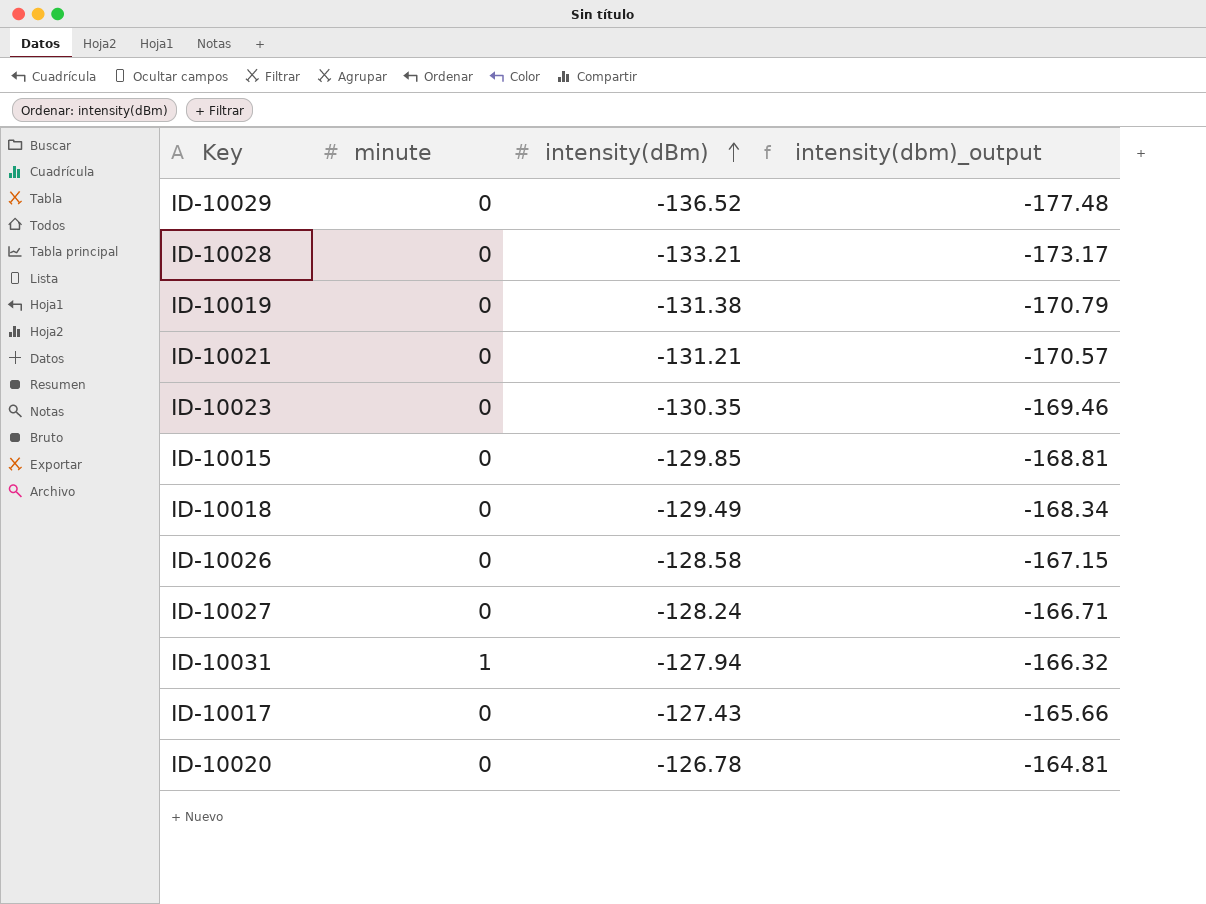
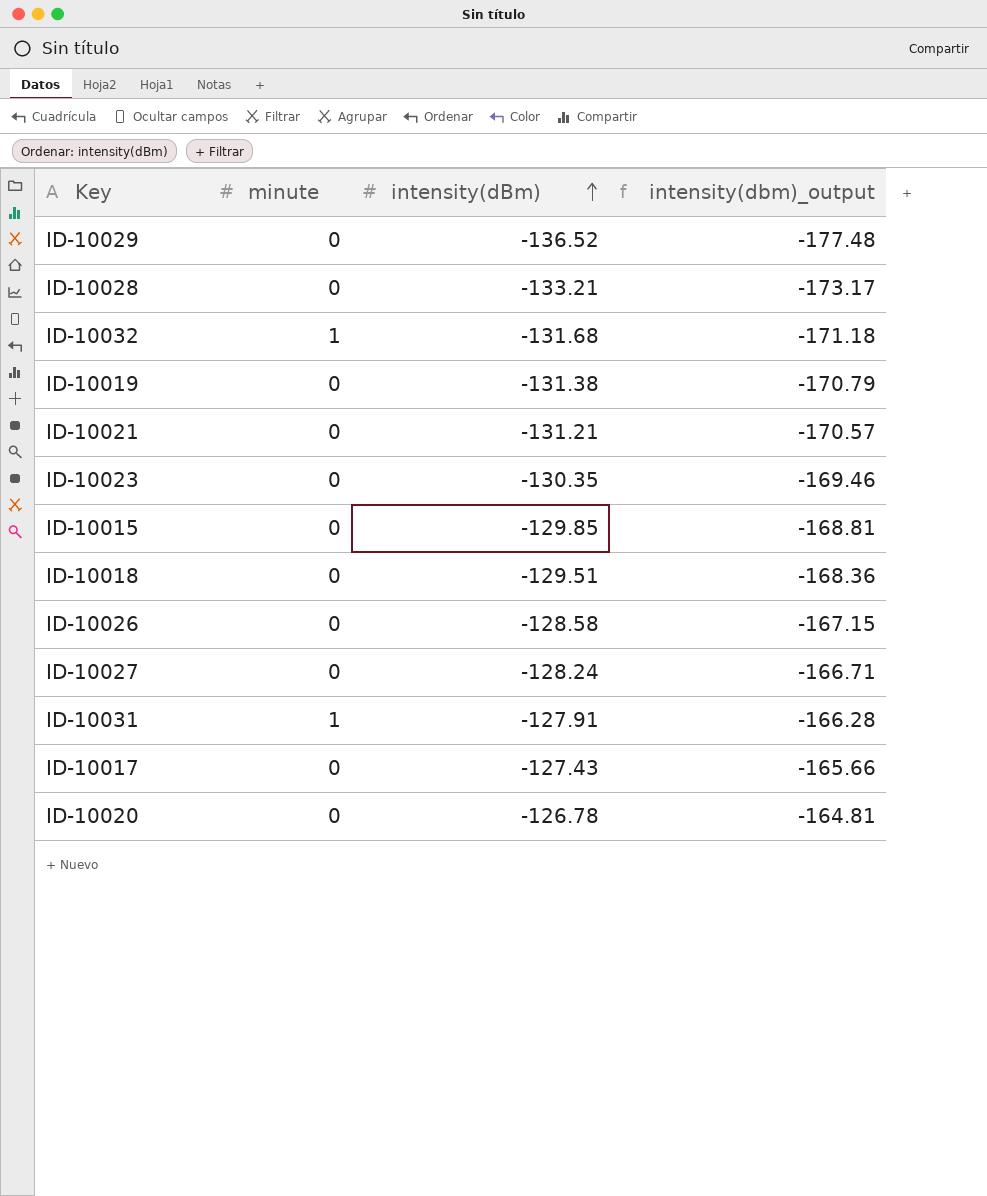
row ID-10032: none -> 1 | -131.68 | -171.18
ID-10018 | intensity(dBm): -129.49 -> -129.51
ID-10018 | intensity(dbm)_output: -168.34 -> -168.36
ID-10031 | intensity(dBm): -127.94 -> -127.91
ID-10031 | intensity(dbm)_output: -166.32 -> -166.28

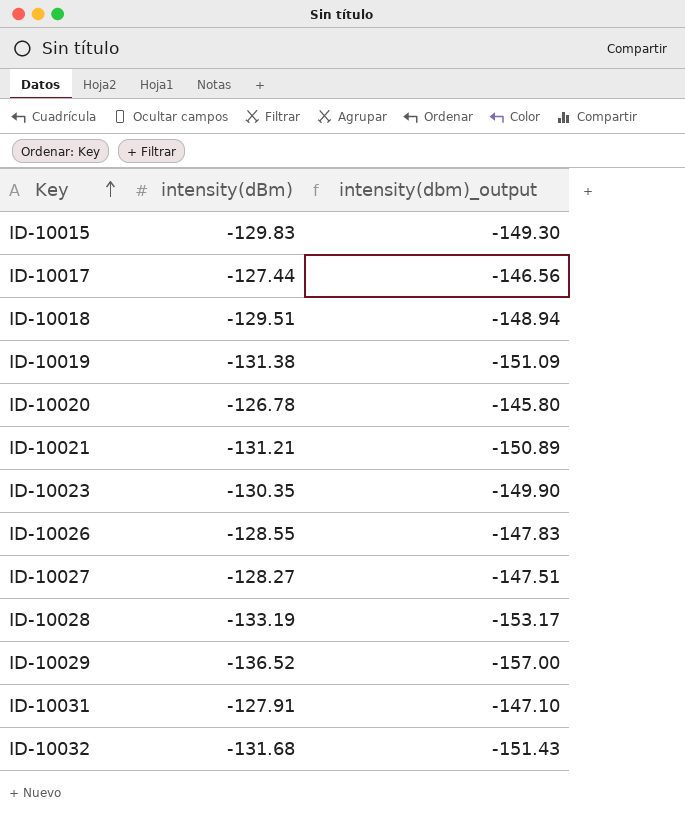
row order: intensity(dBm) ascending -> Key ascending
column minute | position: 2 -> none
column intensity(dbm)_output | formula: [intensity(dBm)] * 1.3 -> [intensity(dBm)] * 1.15
ID-10015 | intensity(dBm): -129.85 -> -129.83
ID-10017 | intensity(dBm): -127.43 -> -127.44
ID-10026 | intensity(dBm): -128.58 -> -128.55
ID-10027 | intensity(dBm): -128.24 -> -128.27
ID-10028 | intensity(dBm): -133.21 -> -133.19

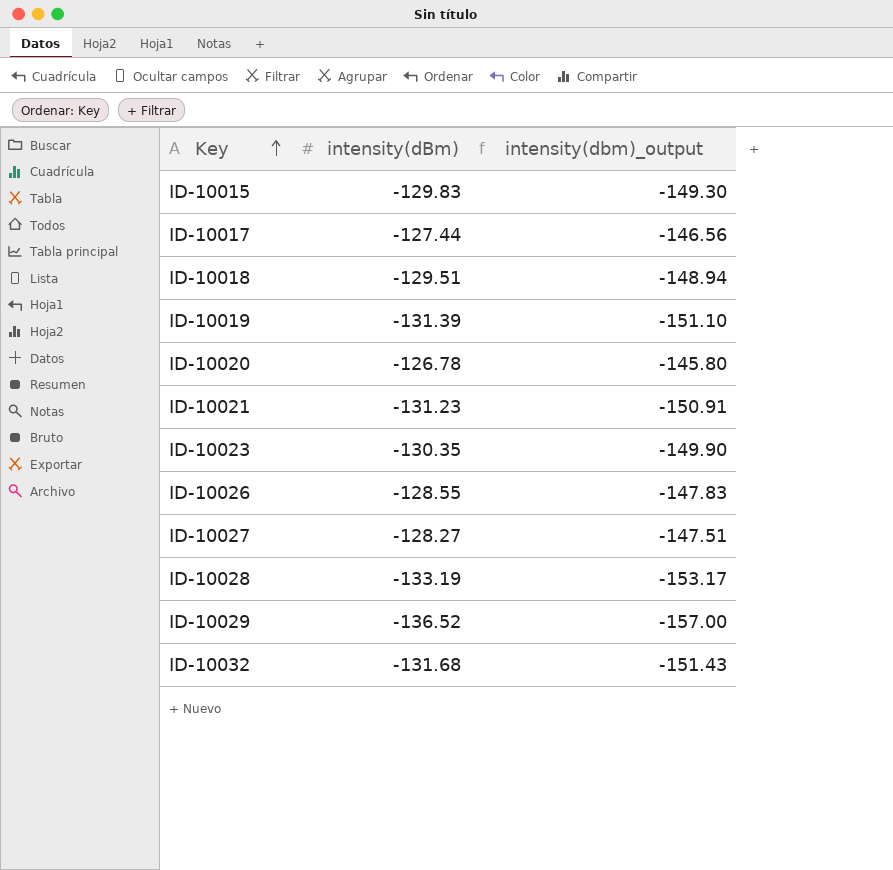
row ID-10031: -127.91 | -147.10 -> none
ID-10019 | intensity(dBm): -131.38 -> -131.39
ID-10019 | intensity(dbm)_output: -151.09 -> -151.10
ID-10021 | intensity(dBm): -131.21 -> -131.23
ID-10021 | intensity(dbm)_output: -150.89 -> -150.91

